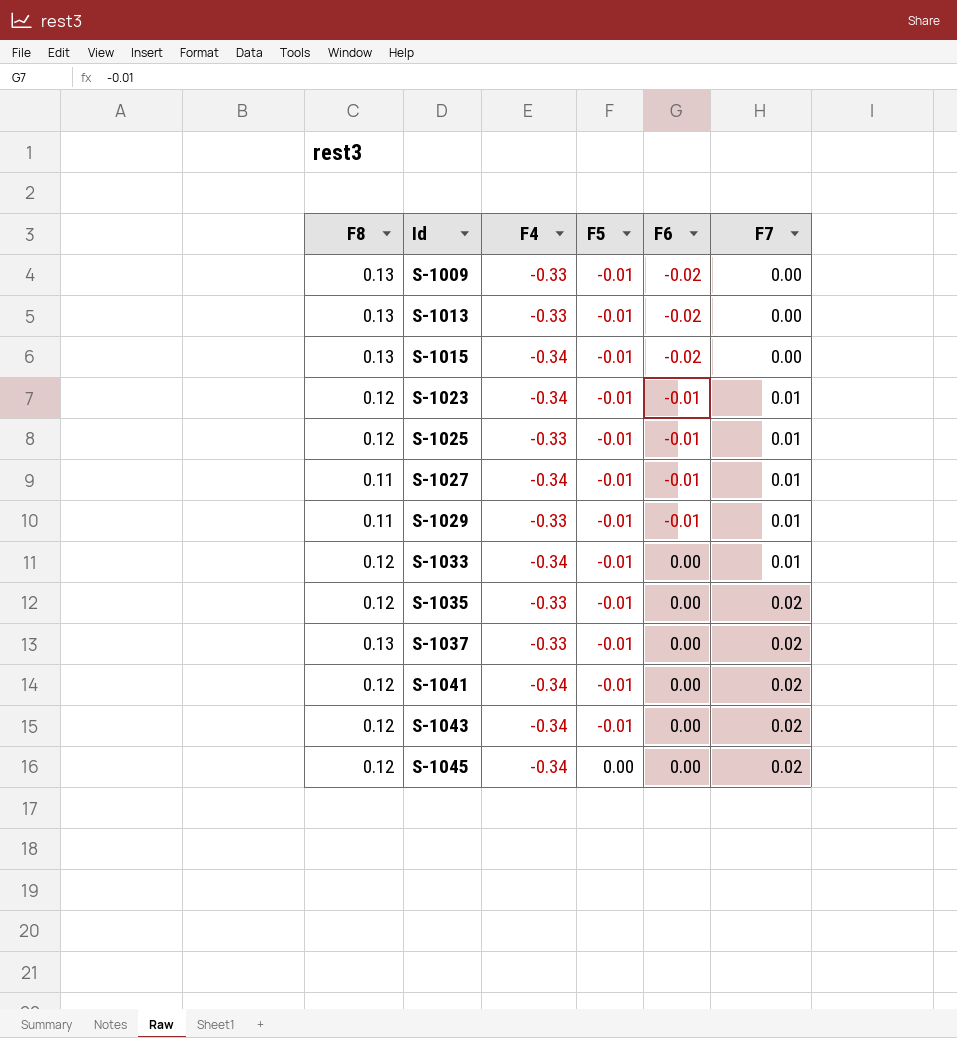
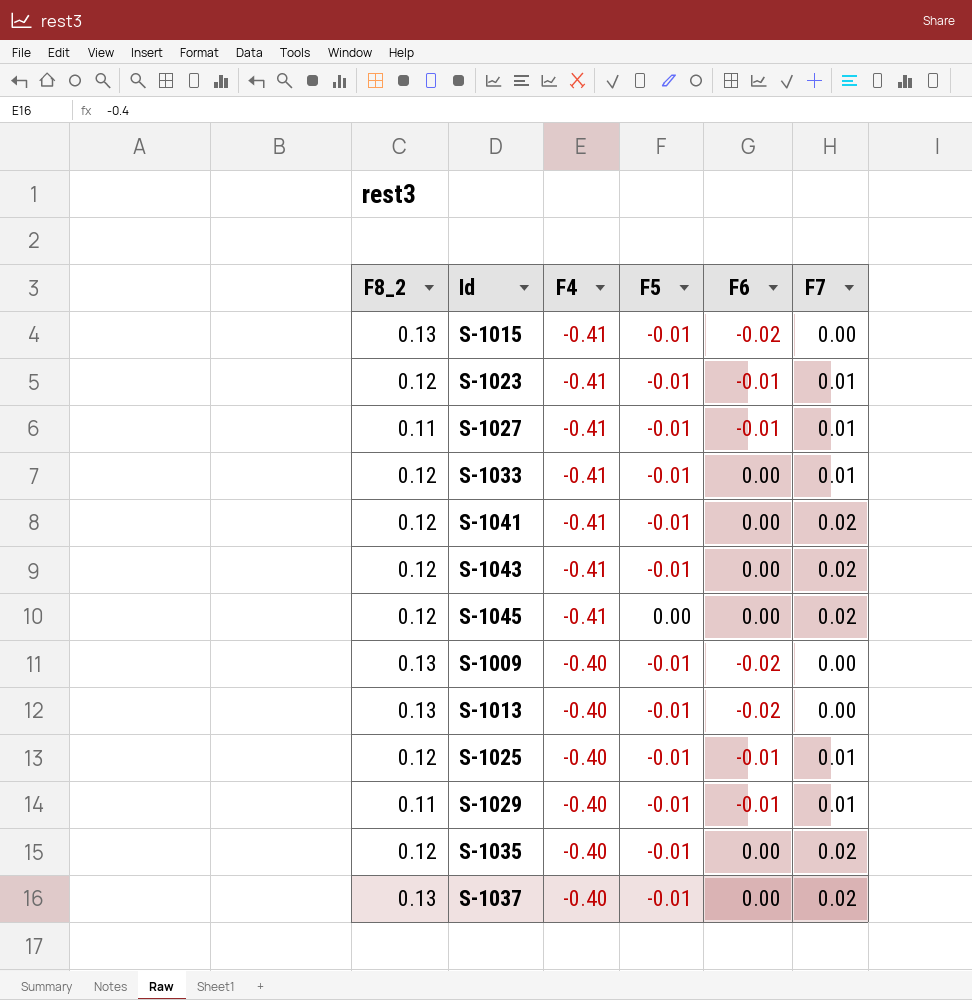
row order: Id ascending -> F4 ascending
column name: F8 -> F8_2
S-1015 | F4: -0.34 -> -0.41
S-1023 | F4: -0.34 -> -0.41
S-1027 | F4: -0.34 -> -0.41
S-1033 | F4: -0.34 -> -0.41
S-1041 | F4: -0.34 -> -0.41
S-1043 | F4: -0.34 -> -0.41
S-1045 | F4: -0.34 -> -0.41
S-1009 | F4: -0.33 -> -0.40
S-1013 | F4: -0.33 -> -0.40
S-1025 | F4: -0.33 -> -0.40
S-1029 | F4: -0.33 -> -0.40
S-1035 | F4: -0.33 -> -0.40
S-1037 | F4: -0.33 -> -0.40

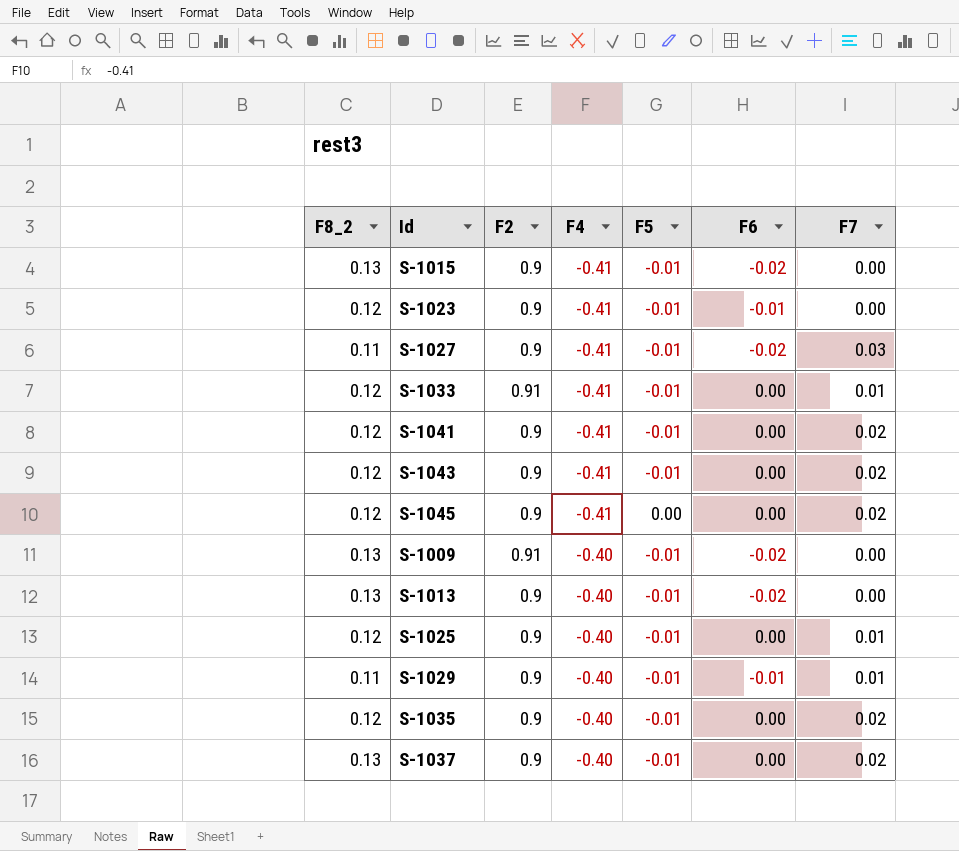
column F2 | position: none -> 3
S-1023 | F7: 0.01 -> 0.00
S-1027 | F6: -0.01 -> -0.02
S-1027 | F7: 0.01 -> 0.03
S-1025 | F6: -0.01 -> 0.00

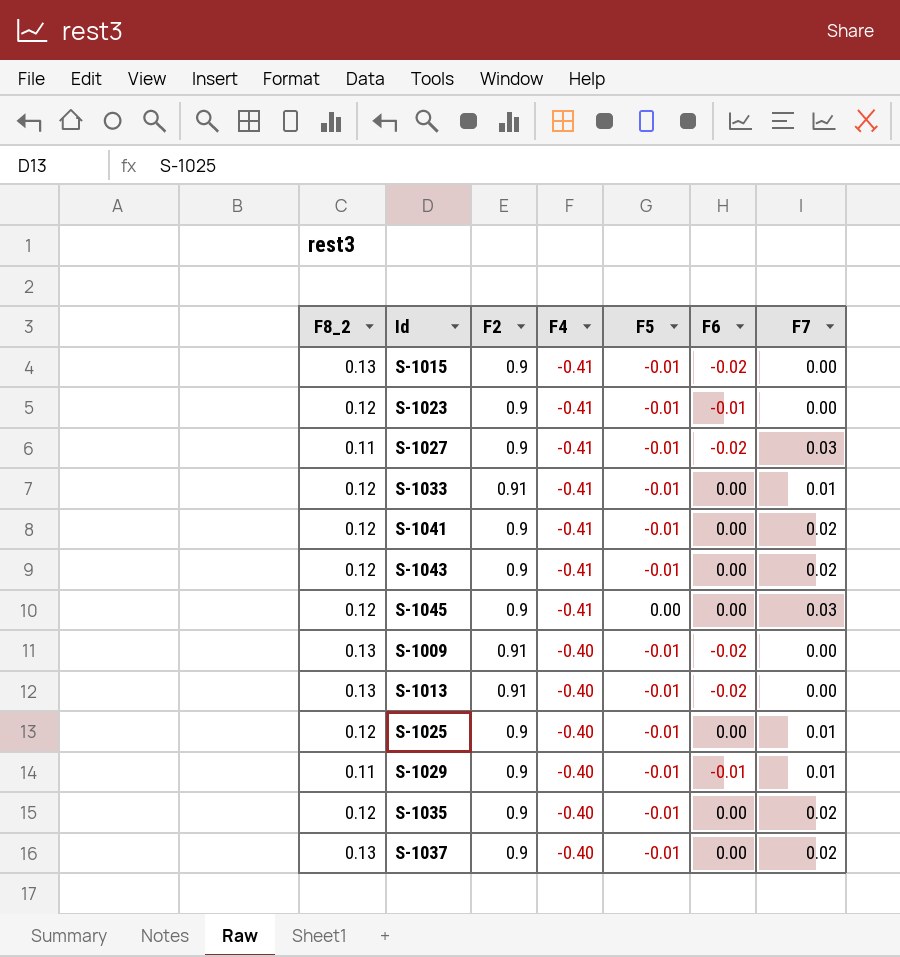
S-1045 | F7: 0.02 -> 0.03
S-1013 | F2: 0.9 -> 0.91

